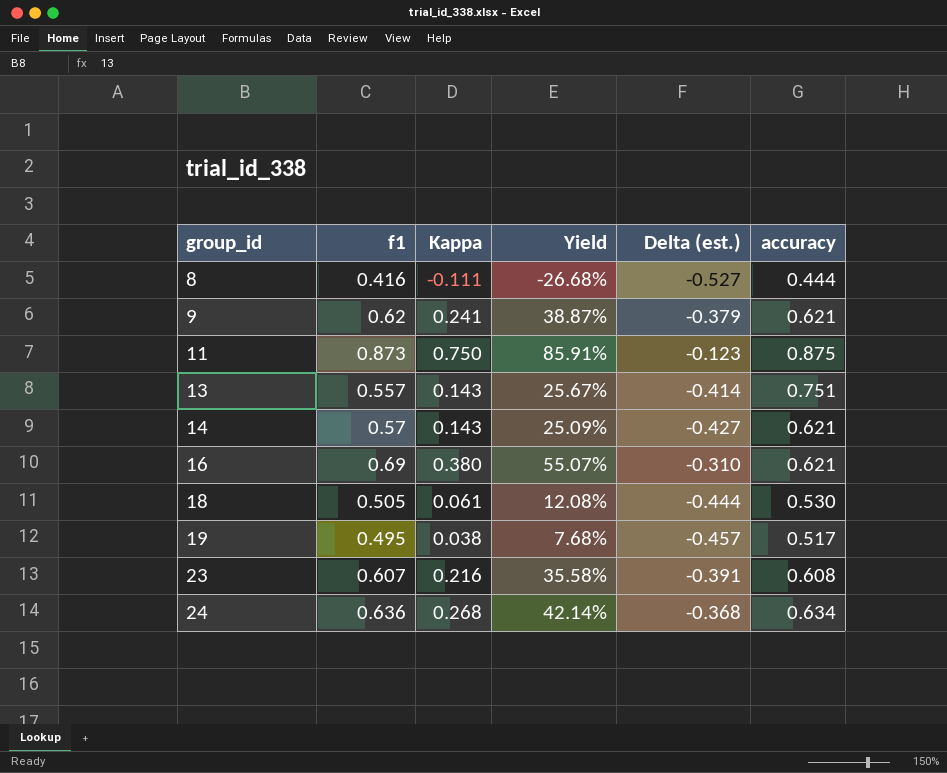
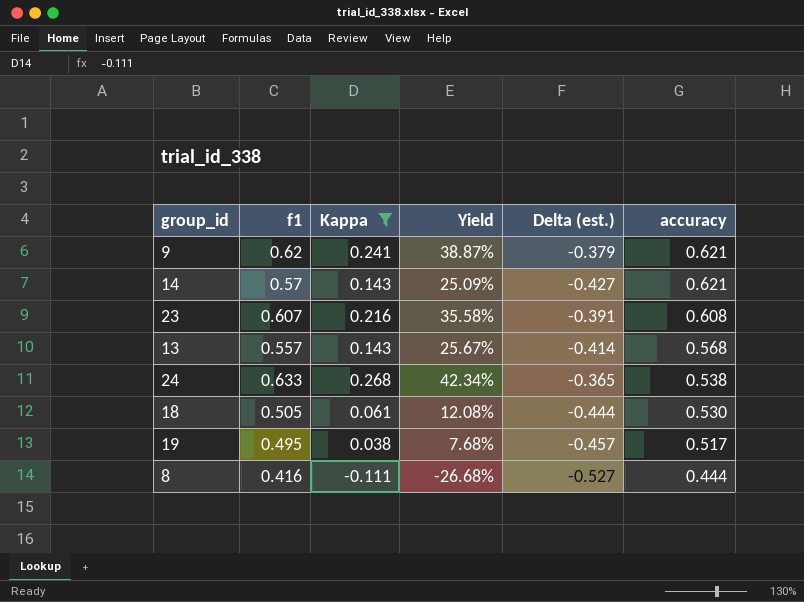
filter: none -> Kappa <= 0.268
row order: group_id ascending -> accuracy descending
13 | accuracy: 0.751 -> 0.568
24 | f1: 0.636 -> 0.633
24 | Yield: 42.14% -> 42.34%
24 | Delta (est.): -0.368 -> -0.365
24 | accuracy: 0.634 -> 0.538

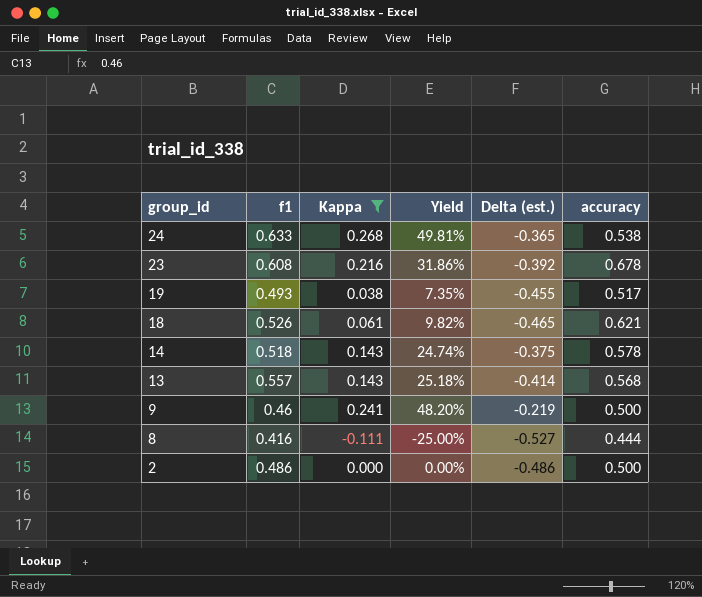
row order: accuracy descending -> group_id descending
column Yield | formula: [Kappa] / [f1] -> [Kappa] / [accuracy]
23 | f1: 0.607 -> 0.608
23 | Delta (est.): -0.391 -> -0.392
23 | accuracy: 0.608 -> 0.678
19 | f1: 0.495 -> 0.493
19 | Delta (est.): -0.457 -> -0.455
18 | f1: 0.505 -> 0.526
18 | Delta (est.): -0.444 -> -0.465
18 | accuracy: 0.530 -> 0.621
14 | f1: 0.57 -> 0.518
14 | Delta (est.): -0.427 -> -0.375
14 | accuracy: 0.621 -> 0.578
9 | f1: 0.62 -> 0.46
9 | Delta (est.): -0.379 -> -0.219
9 | accuracy: 0.621 -> 0.500
row 2: none -> 0.486 | 0.000 | 0.00% | -0.486 | 0.500

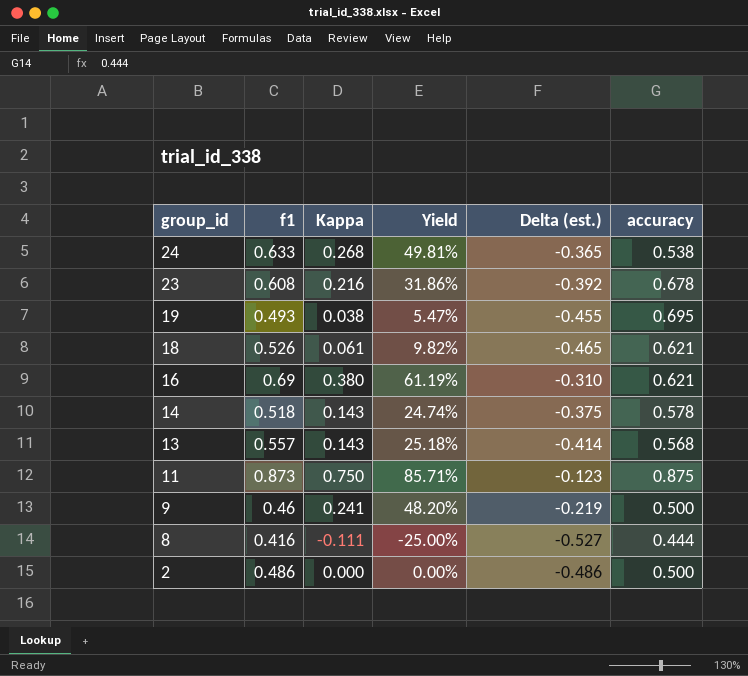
filter: Kappa <= 0.268 -> none
19 | Yield: 7.35% -> 5.47%
19 | accuracy: 0.517 -> 0.695

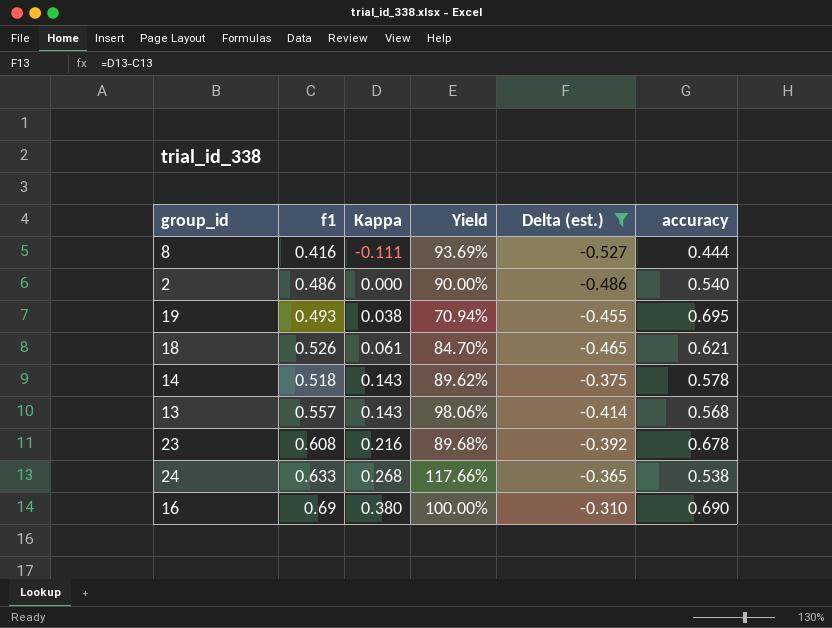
filter: none -> Delta (est.) <= -0.310
row order: group_id descending -> Kappa ascending
column Yield | formula: [Kappa] / [accuracy] -> [f1] / [accuracy]
2 | accuracy: 0.500 -> 0.540
16 | accuracy: 0.621 -> 0.690

